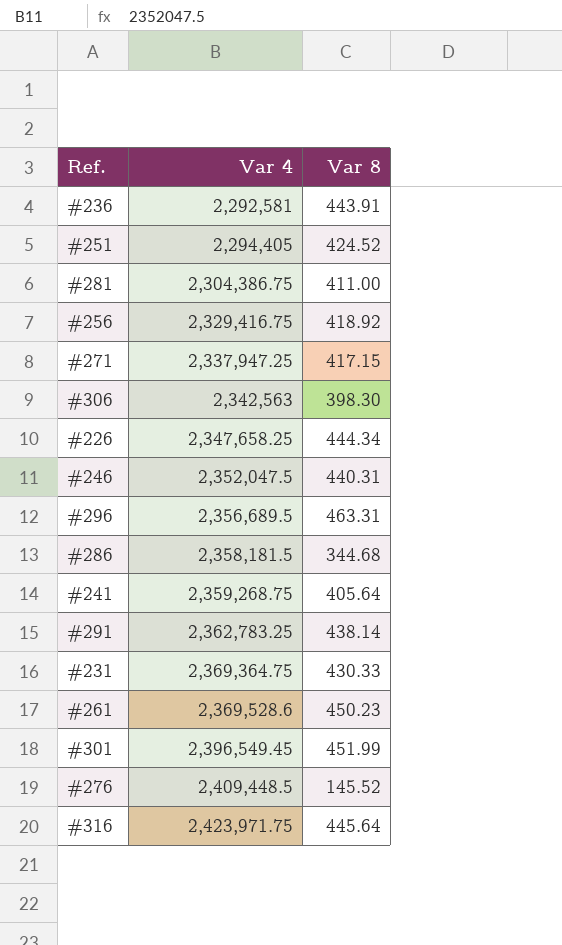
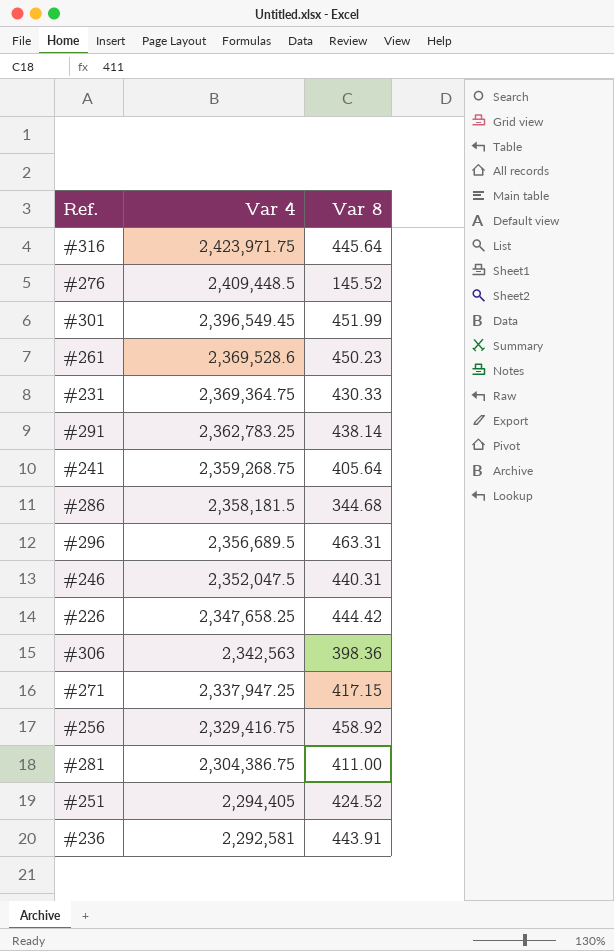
row order: Var 4 ascending -> Var 4 descending
#226 | Var 8: 444.34 -> 444.42
#306 | Var 8: 398.30 -> 398.36
#256 | Var 8: 418.92 -> 458.92

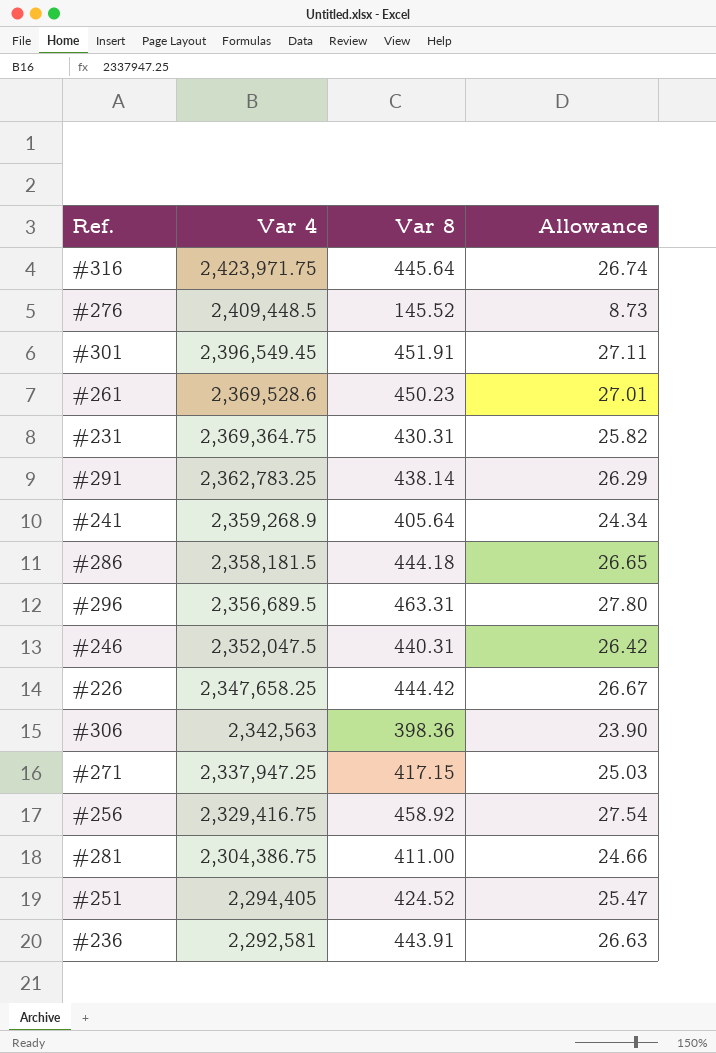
column Allowance | formula: none -> [Var 8] * 0.06
#301 | Var 8: 451.99 -> 451.91
#231 | Var 8: 430.33 -> 430.31
#241 | Var 4: 2,359,268.75 -> 2,359,268.9
#286 | Var 8: 344.68 -> 444.18

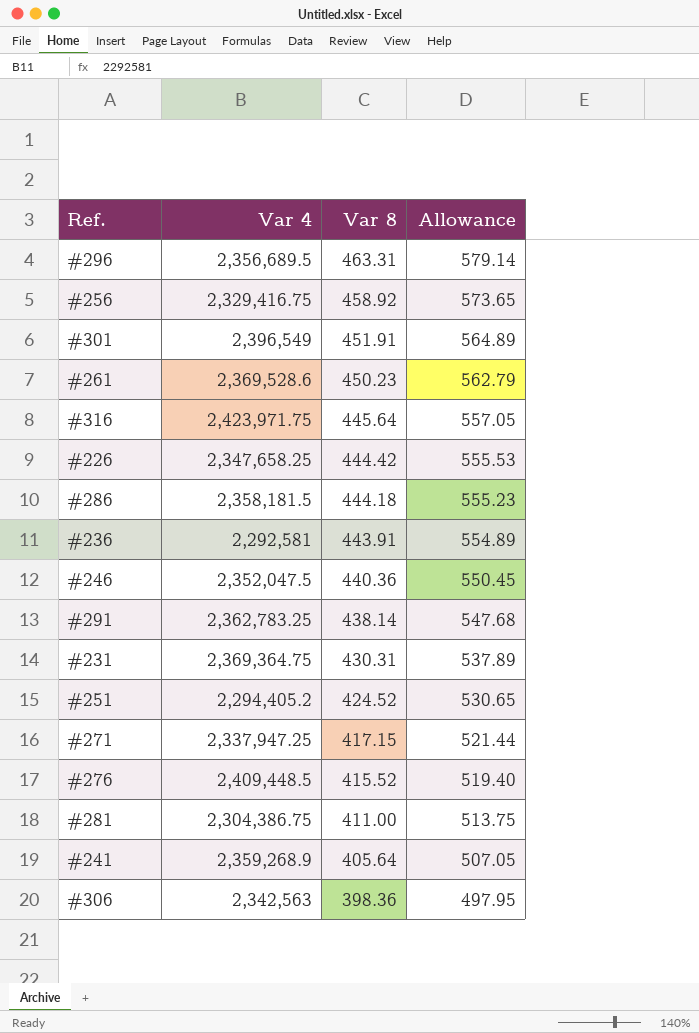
row order: Var 4 descending -> Var 8 descending
column Allowance | formula: [Var 8] * 0.06 -> [Var 8] * 1.25
#301 | Var 4: 2,396,549.45 -> 2,396,549
#246 | Var 8: 440.31 -> 440.36
#251 | Var 4: 2,294,405 -> 2,294,405.2
#276 | Var 8: 145.52 -> 415.52

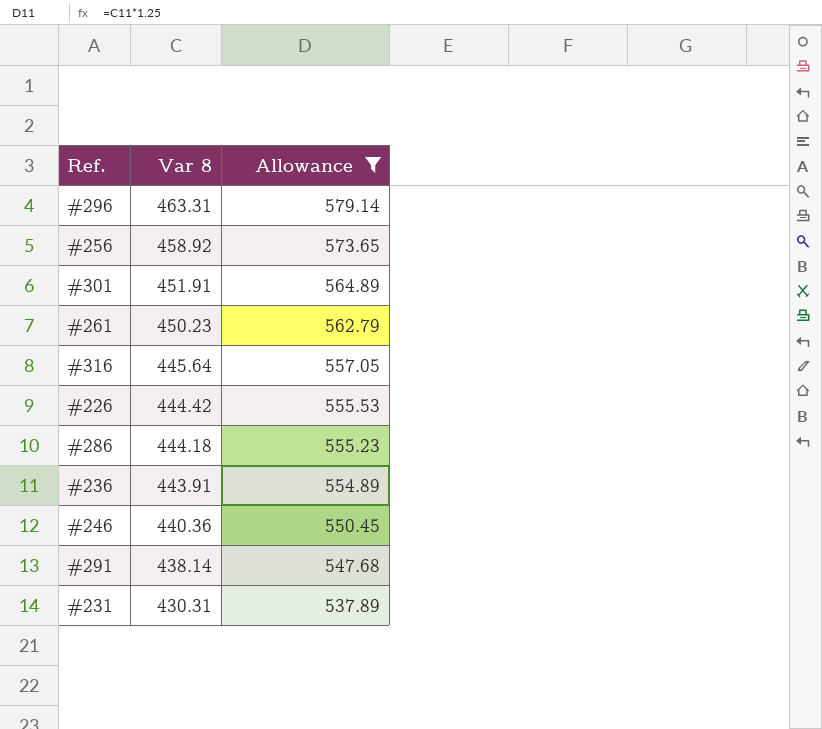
filter: none -> Allowance >= 537.89
column Var 4 | position: 2 -> none

